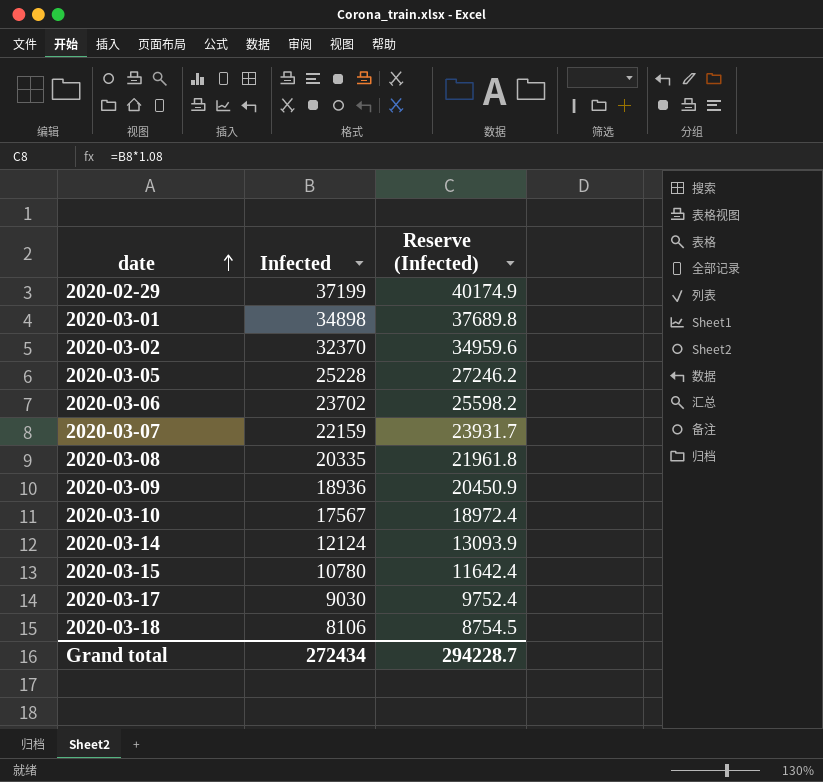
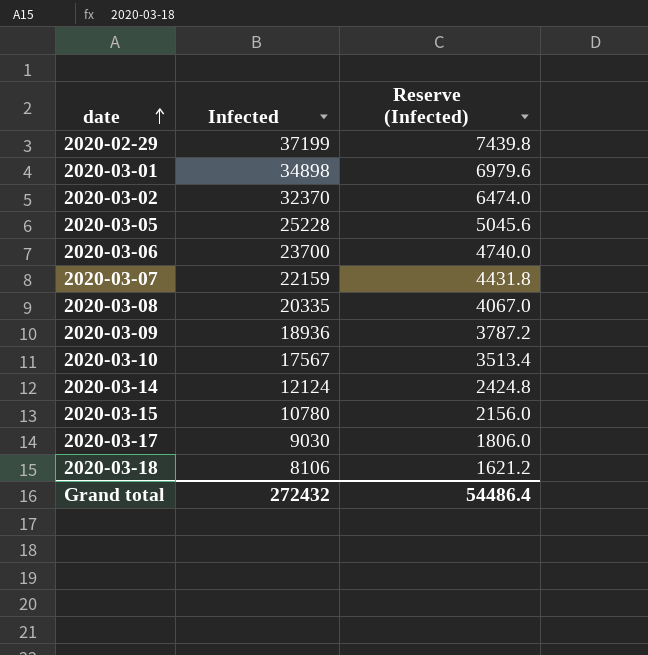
column Reserve (Infected) | formula: [Infected] * 1.08 -> [Infected] * 0.2
2020-03-06 | Infected: 23702 -> 23700
Grand total | Infected: 272434 -> 272432
Grand total | Reserve (Infected): 294228.7 -> 54486.4

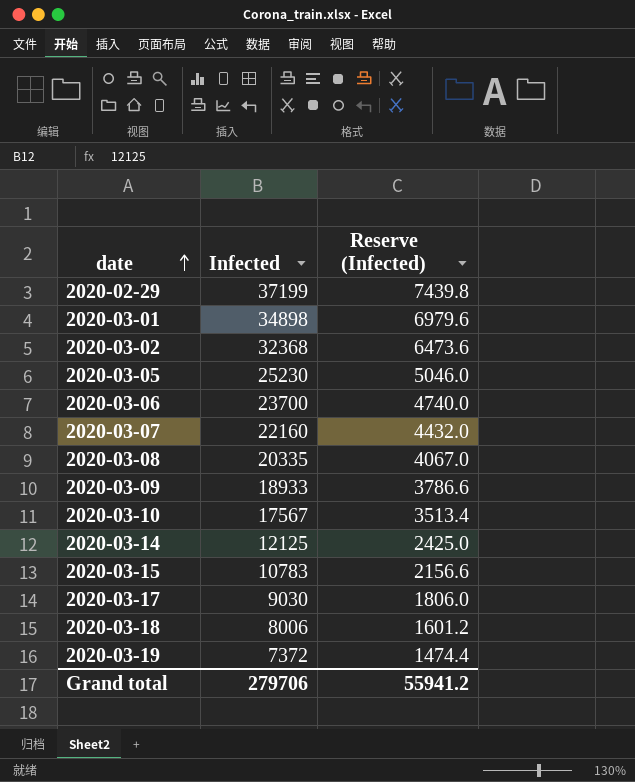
2020-03-02 | Infected: 32370 -> 32368
2020-03-02 | Reserve (Infected): 6474.0 -> 6473.6
2020-03-05 | Infected: 25228 -> 25230
2020-03-05 | Reserve (Infected): 5045.6 -> 5046.0
2020-03-07 | Infected: 22159 -> 22160
2020-03-07 | Reserve (Infected): 4431.8 -> 4432.0
2020-03-09 | Infected: 18936 -> 18933
2020-03-09 | Reserve (Infected): 3787.2 -> 3786.6
2020-03-14 | Infected: 12124 -> 12125
2020-03-14 | Reserve (Infected): 2424.8 -> 2425.0
2020-03-15 | Infected: 10780 -> 10783
2020-03-15 | Reserve (Infected): 2156.0 -> 2156.6
2020-03-18 | Infected: 8106 -> 8006
2020-03-18 | Reserve (Infected): 1621.2 -> 1601.2
row 2020-03-19: none -> 7372 | 1474.4
Grand total | Infected: 272432 -> 279706
Grand total | Reserve (Infected): 54486.4 -> 55941.2

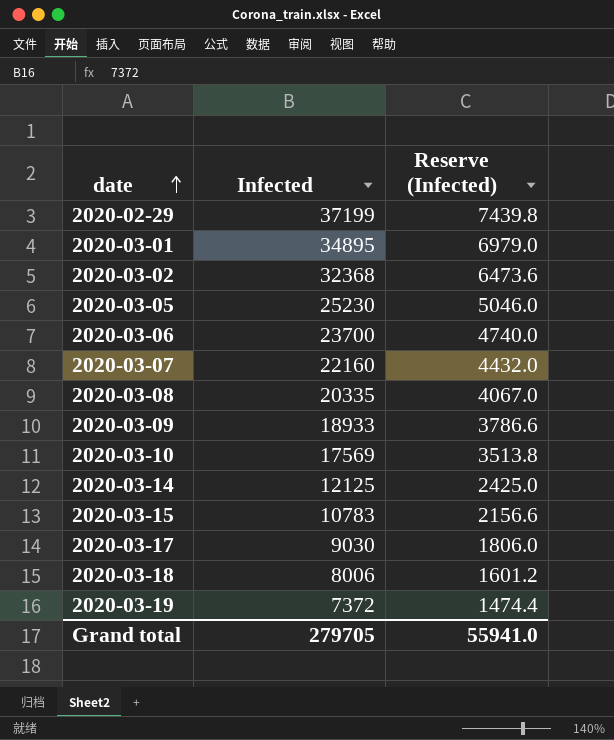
2020-03-01 | Infected: 34898 -> 34895
2020-03-01 | Reserve (Infected): 6979.6 -> 6979.0
2020-03-10 | Infected: 17567 -> 17569
2020-03-10 | Reserve (Infected): 3513.4 -> 3513.8
Grand total | Infected: 279706 -> 279705
Grand total | Reserve (Infected): 55941.2 -> 55941.0

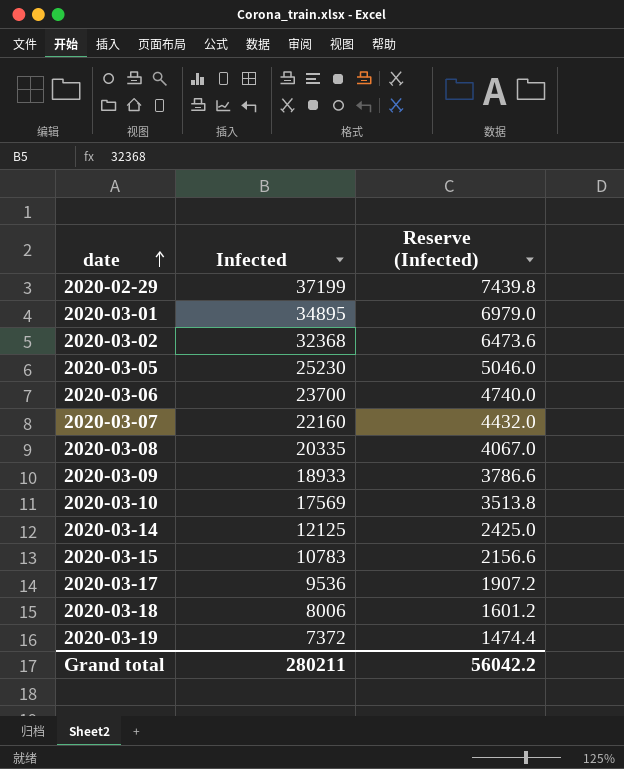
2020-03-17 | Infected: 9030 -> 9536
2020-03-17 | Reserve (Infected): 1806.0 -> 1907.2
Grand total | Infected: 279705 -> 280211
Grand total | Reserve (Infected): 55941.0 -> 56042.2

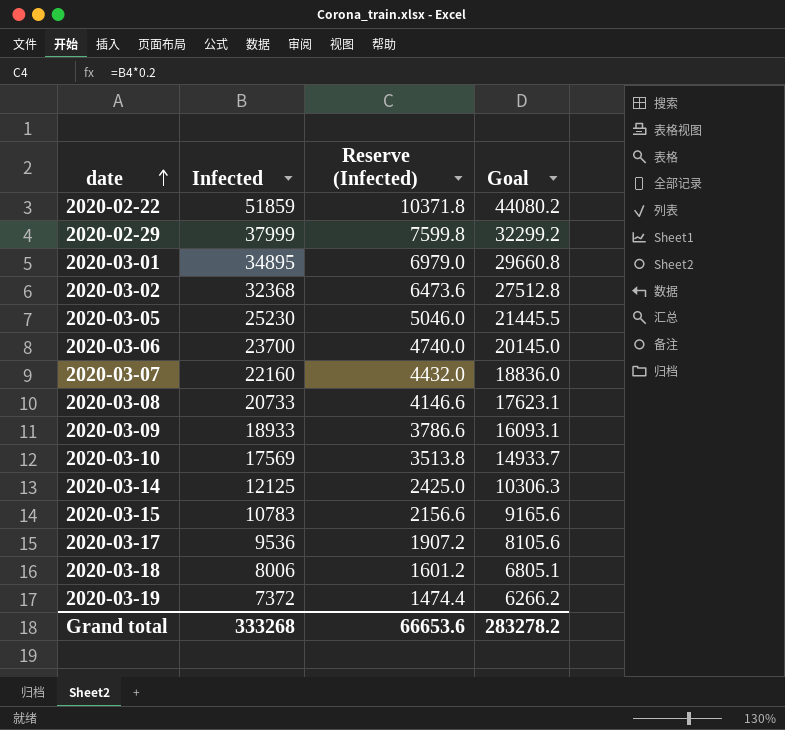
column Goal | formula: none -> [Infected] * 0.85
row 2020-02-22: none -> 51859 | 10371.8 | 44080.2
2020-02-29 | Infected: 37199 -> 37999
2020-02-29 | Reserve (Infected): 7439.8 -> 7599.8
2020-03-08 | Infected: 20335 -> 20733
2020-03-08 | Reserve (Infected): 4067.0 -> 4146.6
Grand total | Infected: 280211 -> 333268
Grand total | Reserve (Infected): 56042.2 -> 66653.6

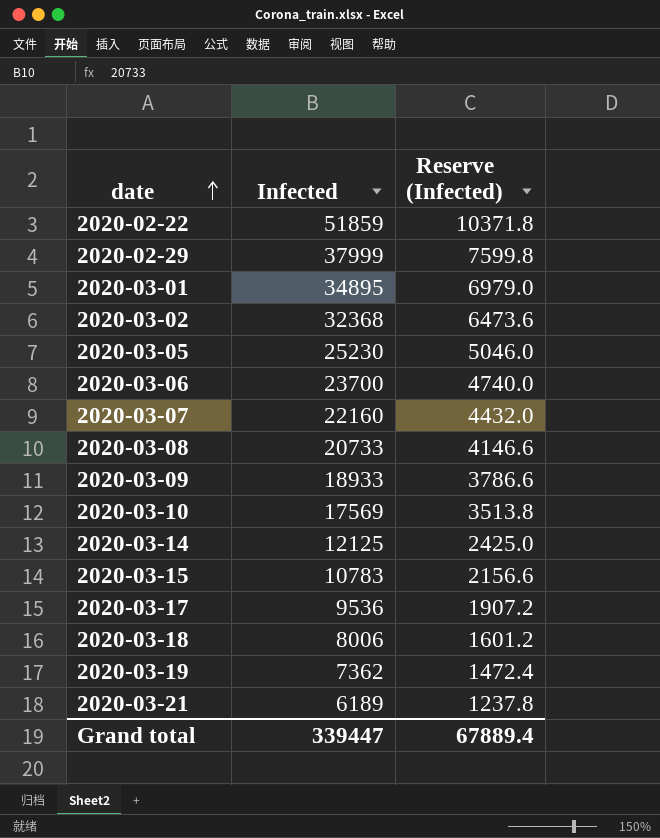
column Goal | formula: [Infected] * 0.85 -> none
2020-03-19 | Infected: 7372 -> 7362
2020-03-19 | Reserve (Infected): 1474.4 -> 1472.4
row 2020-03-21: none -> 6189 | 1237.8
Grand total | Infected: 333268 -> 339447
Grand total | Reserve (Infected): 66653.6 -> 67889.4

